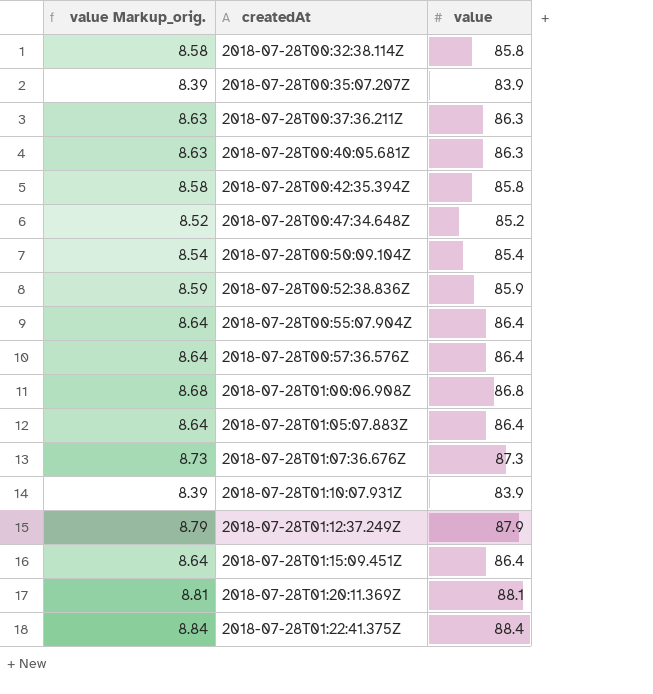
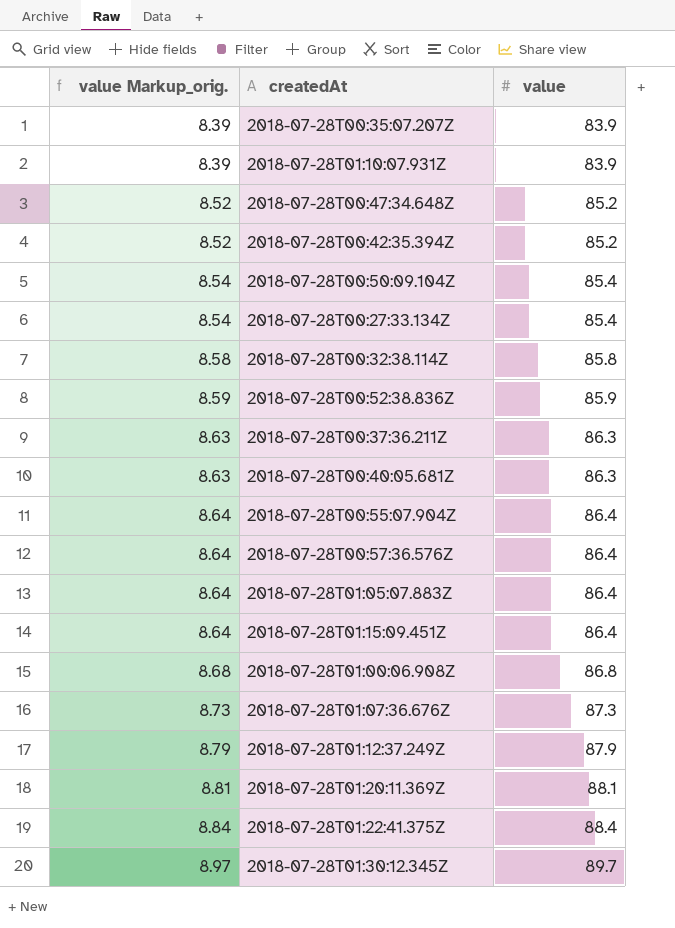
row order: createdAt ascending -> value Markup_orig. ascending
2018-07-28T00:42:35.394Z | value Markup_orig.: 8.58 -> 8.52
2018-07-28T00:42:35.394Z | value: 85.8 -> 85.2
row 2018-07-28T00:27:33.134Z: none -> 8.54 | 85.4
row 2018-07-28T01:30:12.345Z: none -> 8.97 | 89.7

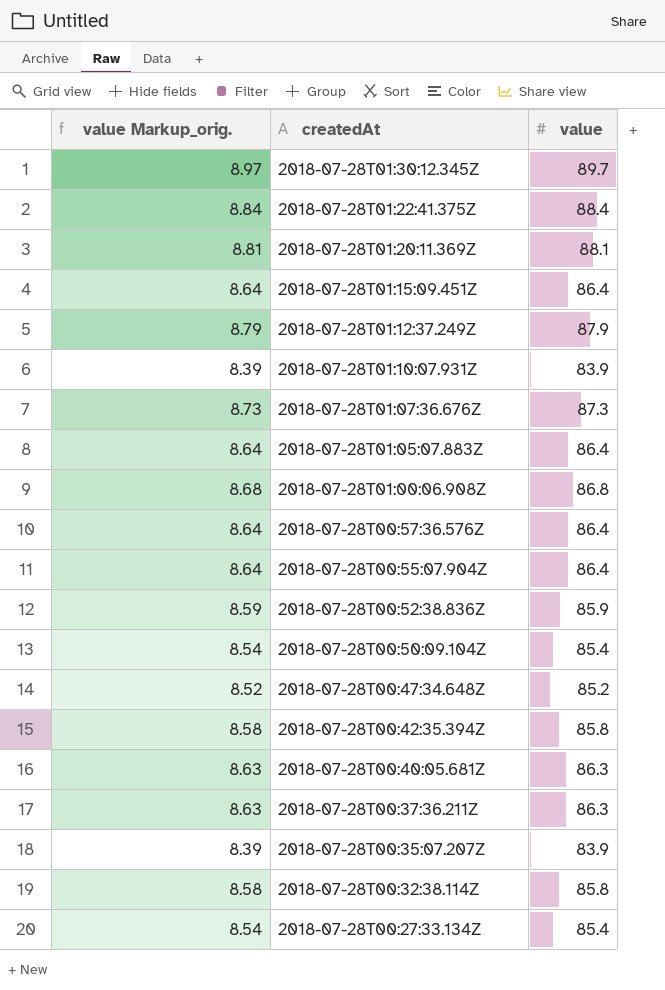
row order: value Markup_orig. ascending -> createdAt descending
2018-07-28T00:42:35.394Z | value Markup_orig.: 8.52 -> 8.58
2018-07-28T00:42:35.394Z | value: 85.2 -> 85.8

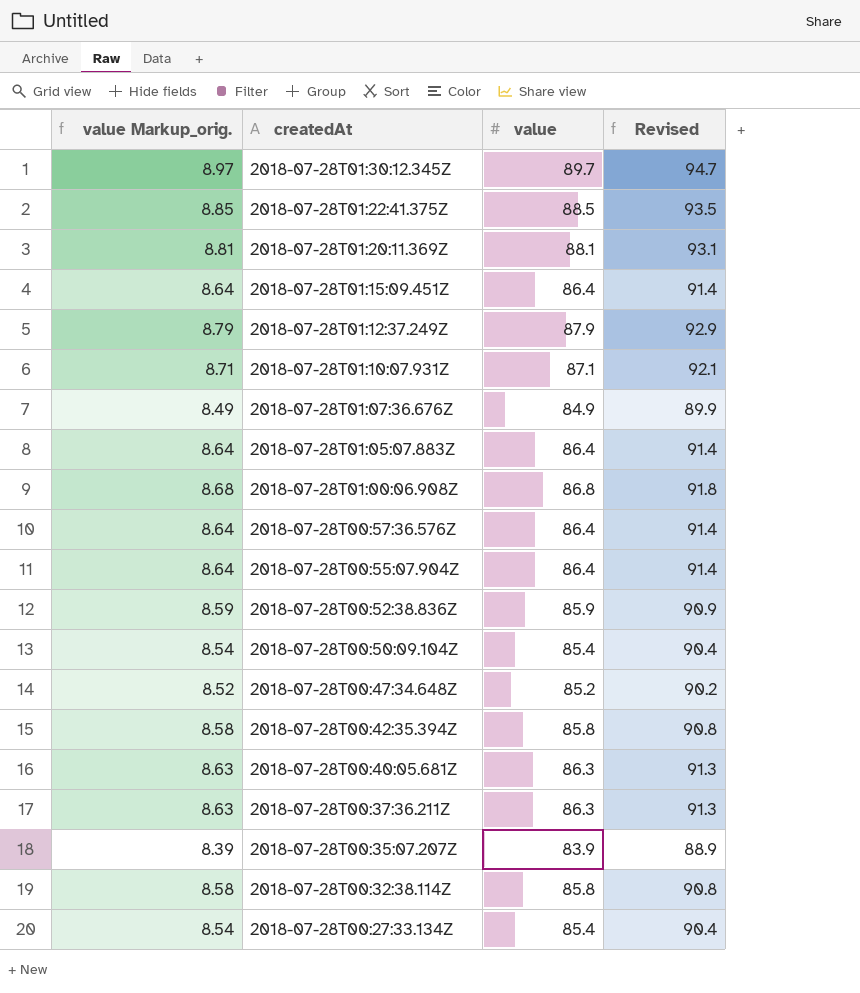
column Revised | formula: none -> [value] + 5
2018-07-28T01:22:41.375Z | value Markup_orig.: 8.84 -> 8.85
2018-07-28T01:22:41.375Z | value: 88.4 -> 88.5
2018-07-28T01:10:07.931Z | value Markup_orig.: 8.39 -> 8.71
2018-07-28T01:10:07.931Z | value: 83.9 -> 87.1
2018-07-28T01:07:36.676Z | value Markup_orig.: 8.73 -> 8.49
2018-07-28T01:07:36.676Z | value: 87.3 -> 84.9

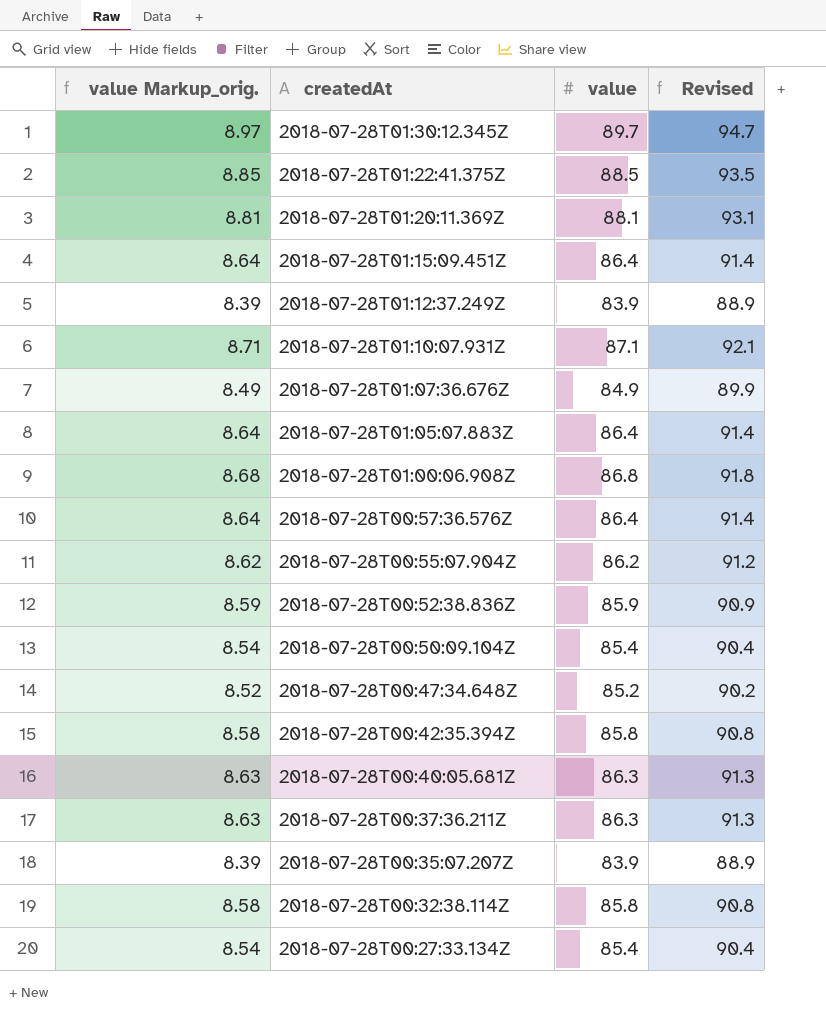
2018-07-28T01:12:37.249Z | value Markup_orig.: 8.79 -> 8.39
2018-07-28T01:12:37.249Z | value: 87.9 -> 83.9
2018-07-28T01:12:37.249Z | Revised: 92.9 -> 88.9
2018-07-28T00:55:07.904Z | value Markup_orig.: 8.64 -> 8.62
2018-07-28T00:55:07.904Z | value: 86.4 -> 86.2
2018-07-28T00:55:07.904Z | Revised: 91.4 -> 91.2

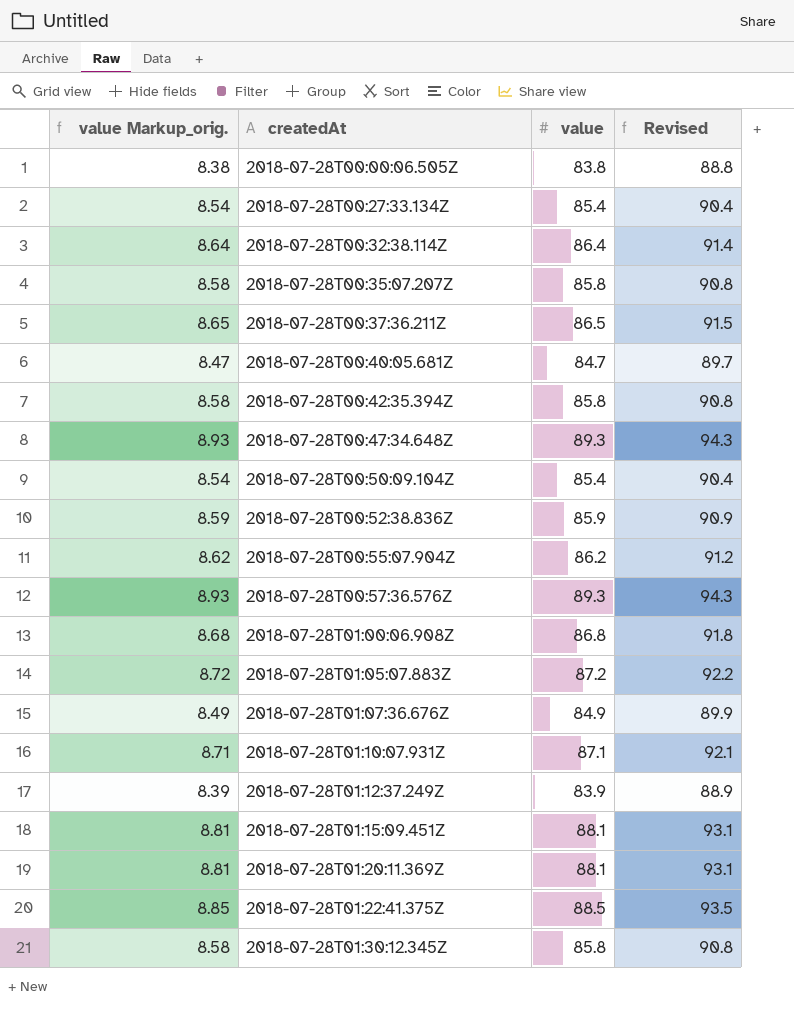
row order: createdAt descending -> createdAt ascending
row 2018-07-28T00:00:06.505Z: none -> 8.38 | 83.8 | 88.8
2018-07-28T00:32:38.114Z | value Markup_orig.: 8.58 -> 8.64
2018-07-28T00:32:38.114Z | value: 85.8 -> 86.4
2018-07-28T00:32:38.114Z | Revised: 90.8 -> 91.4
2018-07-28T00:35:07.207Z | value Markup_orig.: 8.39 -> 8.58
2018-07-28T00:35:07.207Z | value: 83.9 -> 85.8
2018-07-28T00:35:07.207Z | Revised: 88.9 -> 90.8
2018-07-28T00:37:36.211Z | value Markup_orig.: 8.63 -> 8.65
2018-07-28T00:37:36.211Z | value: 86.3 -> 86.5
2018-07-28T00:37:36.211Z | Revised: 91.3 -> 91.5
2018-07-28T00:40:05.681Z | value Markup_orig.: 8.63 -> 8.47
2018-07-28T00:40:05.681Z | value: 86.3 -> 84.7
2018-07-28T00:40:05.681Z | Revised: 91.3 -> 89.7
2018-07-28T00:47:34.648Z | value Markup_orig.: 8.52 -> 8.93
2018-07-28T00:47:34.648Z | value: 85.2 -> 89.3
2018-07-28T00:47:34.648Z | Revised: 90.2 -> 94.3
2018-07-28T00:57:36.576Z | value Markup_orig.: 8.64 -> 8.93
2018-07-28T00:57:36.576Z | value: 86.4 -> 89.3
2018-07-28T00:57:36.576Z | Revised: 91.4 -> 94.3
2018-07-28T01:05:07.883Z | value Markup_orig.: 8.64 -> 8.72
2018-07-28T01:05:07.883Z | value: 86.4 -> 87.2
2018-07-28T01:05:07.883Z | Revised: 91.4 -> 92.2
2018-07-28T01:15:09.451Z | value Markup_orig.: 8.64 -> 8.81
2018-07-28T01:15:09.451Z | value: 86.4 -> 88.1
2018-07-28T01:15:09.451Z | Revised: 91.4 -> 93.1
2018-07-28T01:30:12.345Z | value Markup_orig.: 8.97 -> 8.58
2018-07-28T01:30:12.345Z | value: 89.7 -> 85.8
2018-07-28T01:30:12.345Z | Revised: 94.7 -> 90.8

